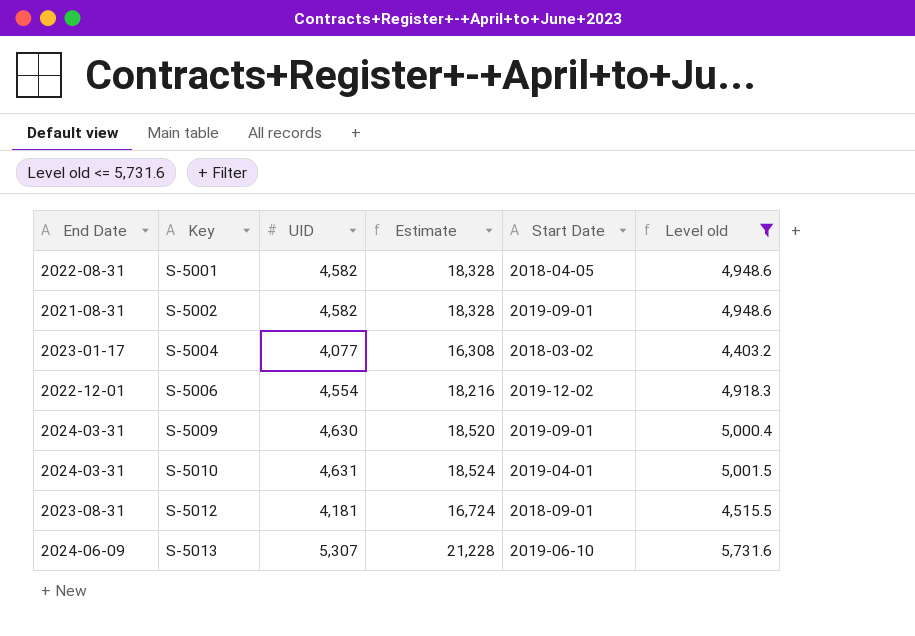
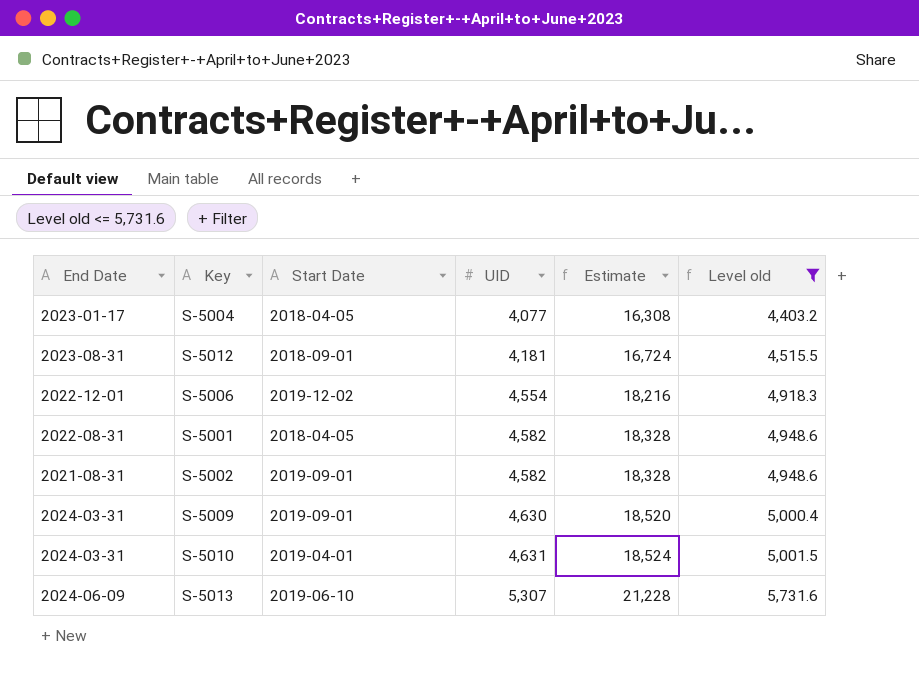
row order: Key ascending -> UID ascending
column Start Date | position: 5 -> 3
S-5004 | Start Date: 2018-03-02 -> 2018-04-05

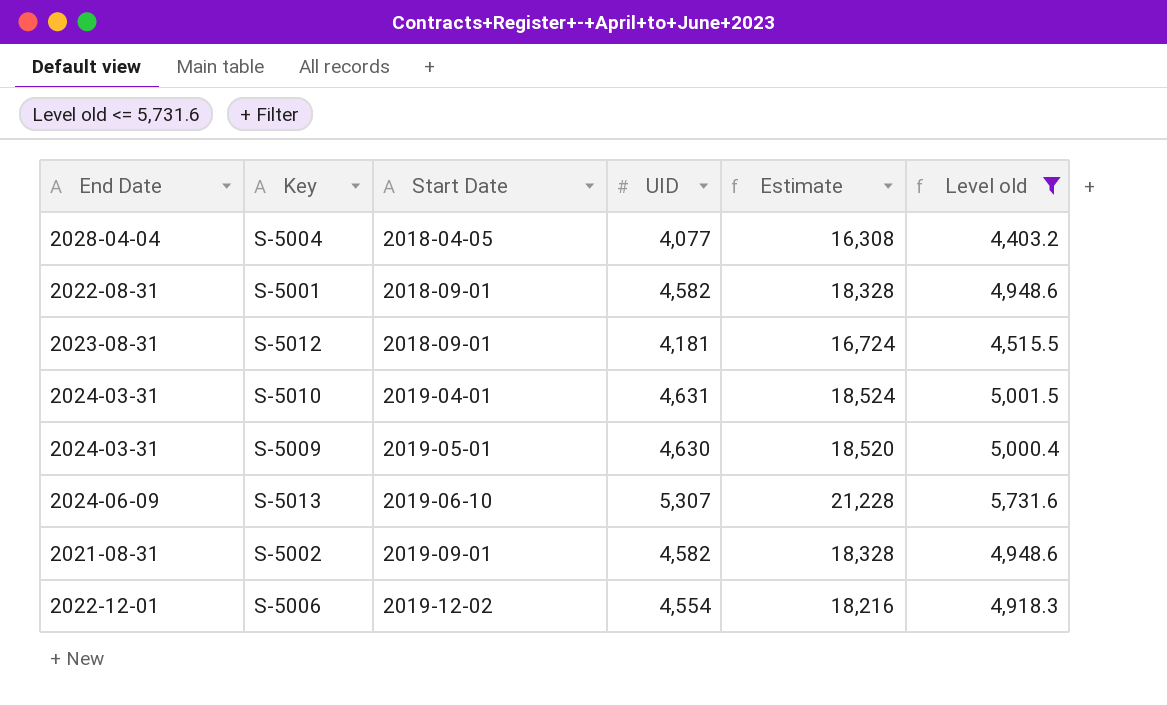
row order: UID ascending -> Start Date ascending
S-5004 | End Date: 2023-01-17 -> 2028-04-04
S-5001 | Start Date: 2018-04-05 -> 2018-09-01
S-5009 | Start Date: 2019-09-01 -> 2019-05-01

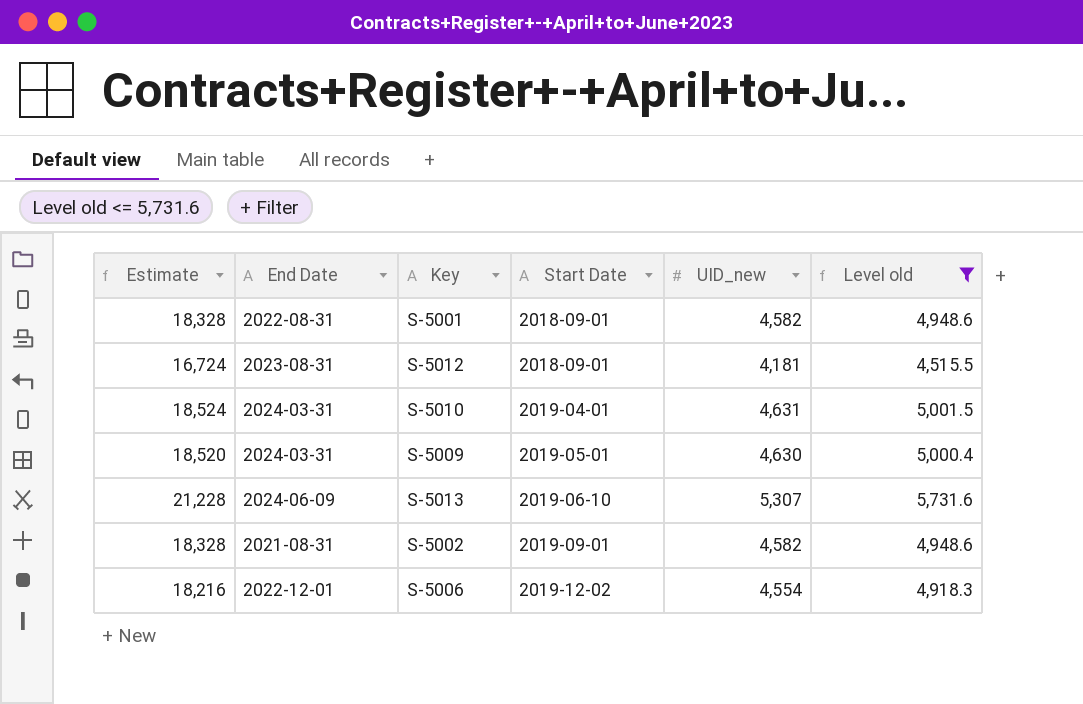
column Estimate | position: 5 -> 1
column name: UID -> UID_new
row S-5004: 2028-04-04 | 2018-04-05 | 4,077 | 16,308 | 4,403.2 -> none

